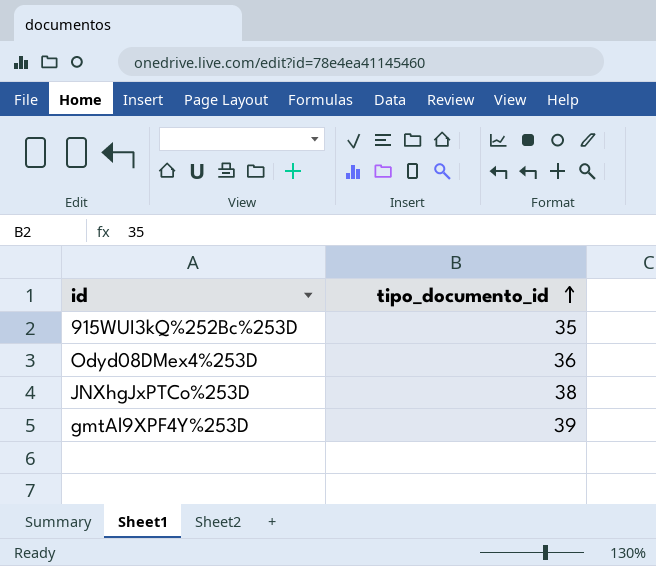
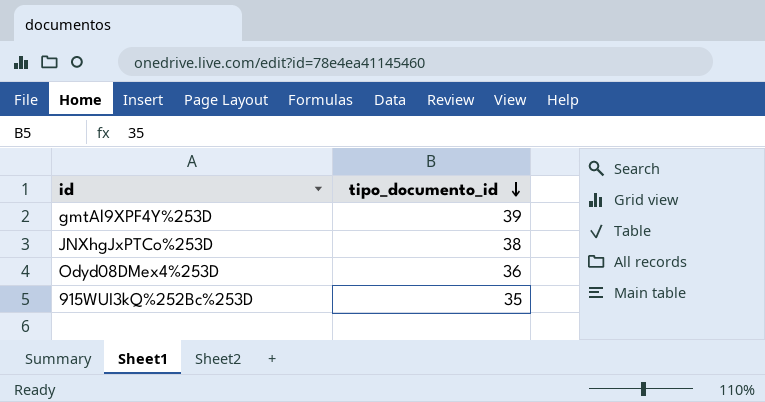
row order: tipo_documento_id ascending -> tipo_documento_id descending

